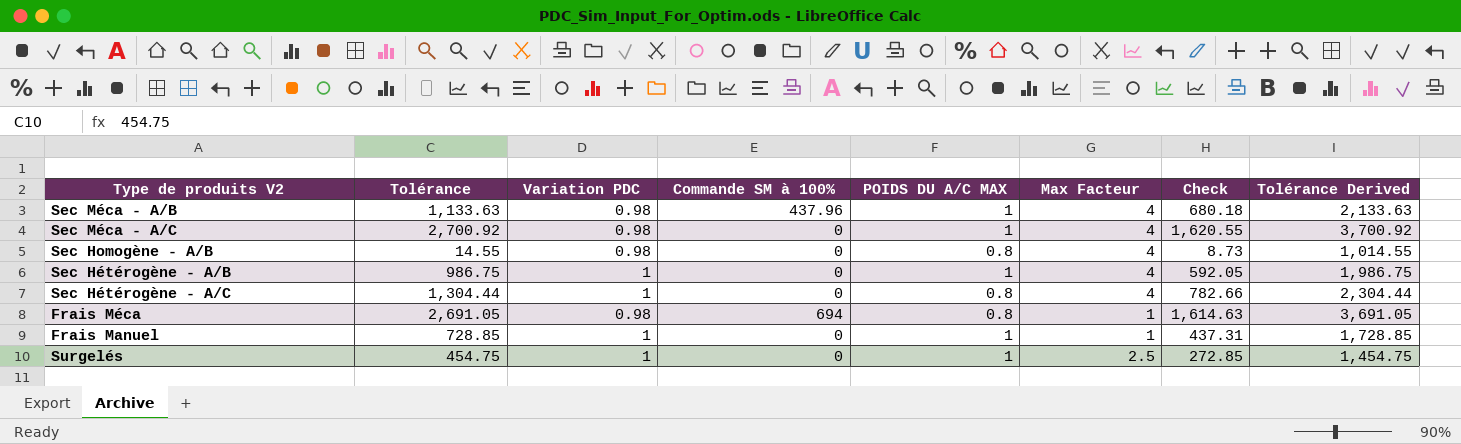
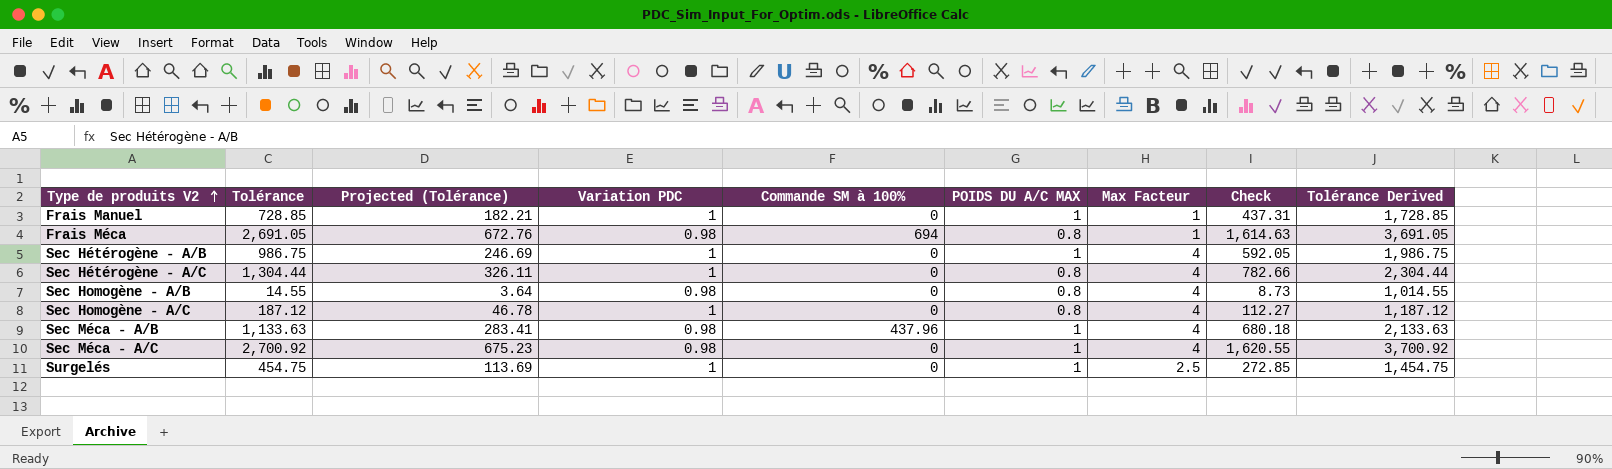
row order: none -> Type de produits V2 ascending
column Projected (Tolérance) | formula: none -> [Tolérance] * 0.25
row Sec Homogène - A/C: none -> 187.12 | 46.78 | 1 | 0 | 0.8 | 4 | 112.27 | 1,187.12

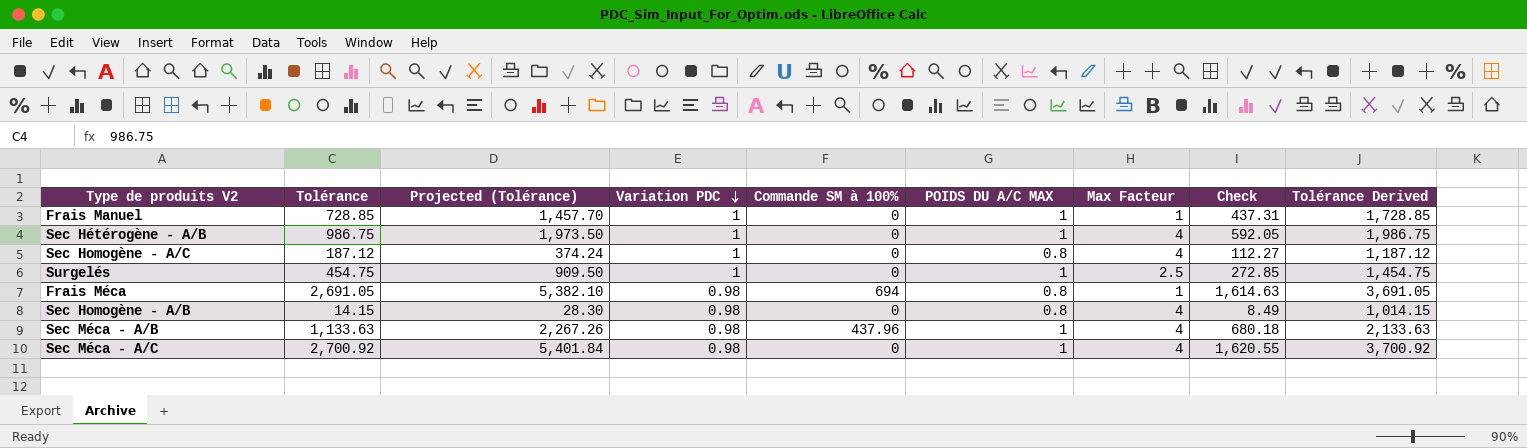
row order: Type de produits V2 ascending -> Variation PDC descending
column Projected (Tolérance) | formula: [Tolérance] * 0.25 -> [Tolérance] * 2
row Sec Hétérogène - A/C: 1,304.44 | 326.11 | 1 | 0 | 0.8 | 4 | 782.66 | 2,304.44 -> none
Sec Homogène - A/B | Tolérance: 14.55 -> 14.15
Sec Homogène - A/B | Check: 8.73 -> 8.49
Sec Homogène - A/B | Tolérance Derived: 1,014.55 -> 1,014.15

